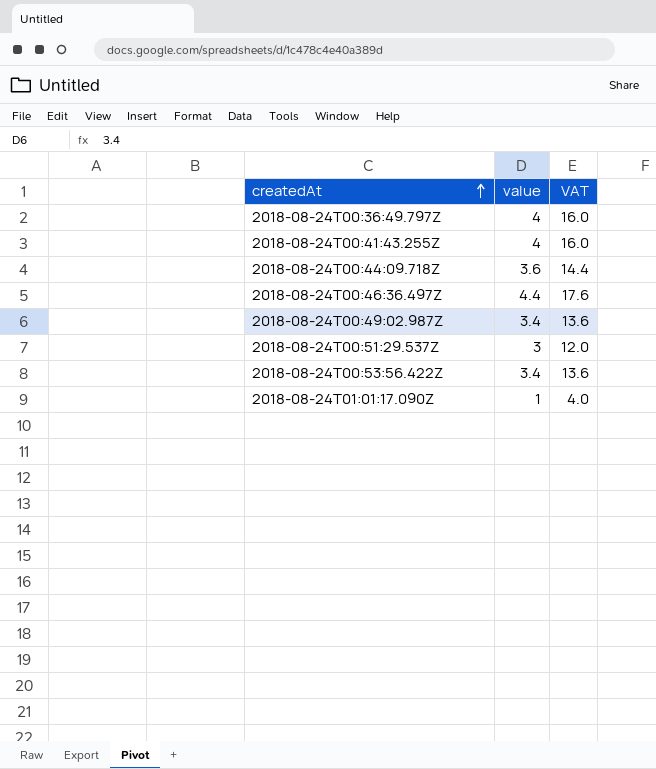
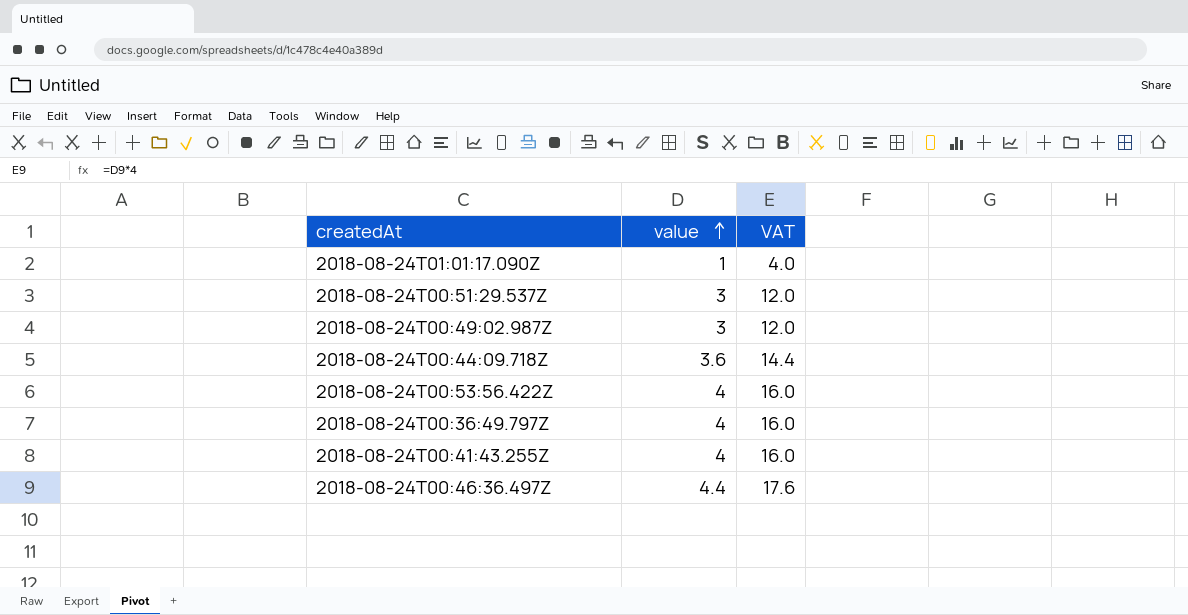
row order: createdAt ascending -> value ascending
2018-08-24T00:49:02.987Z | value: 3.4 -> 3
2018-08-24T00:49:02.987Z | VAT: 13.6 -> 12.0
2018-08-24T00:53:56.422Z | value: 3.4 -> 4
2018-08-24T00:53:56.422Z | VAT: 13.6 -> 16.0

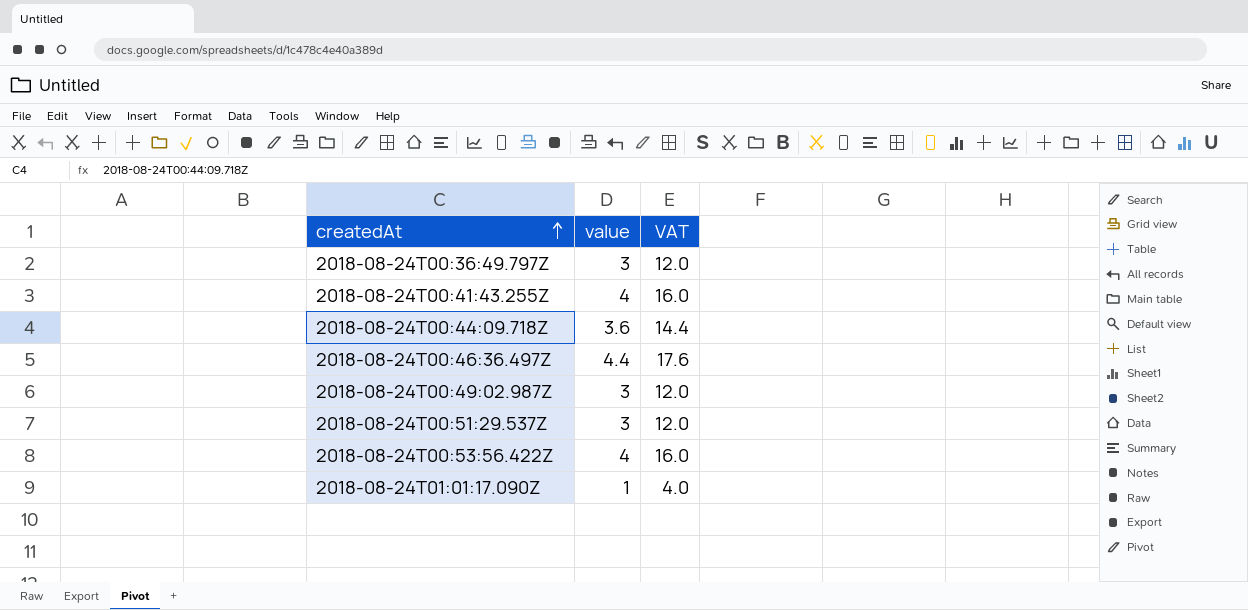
row order: value ascending -> createdAt ascending
2018-08-24T00:36:49.797Z | value: 4 -> 3
2018-08-24T00:36:49.797Z | VAT: 16.0 -> 12.0

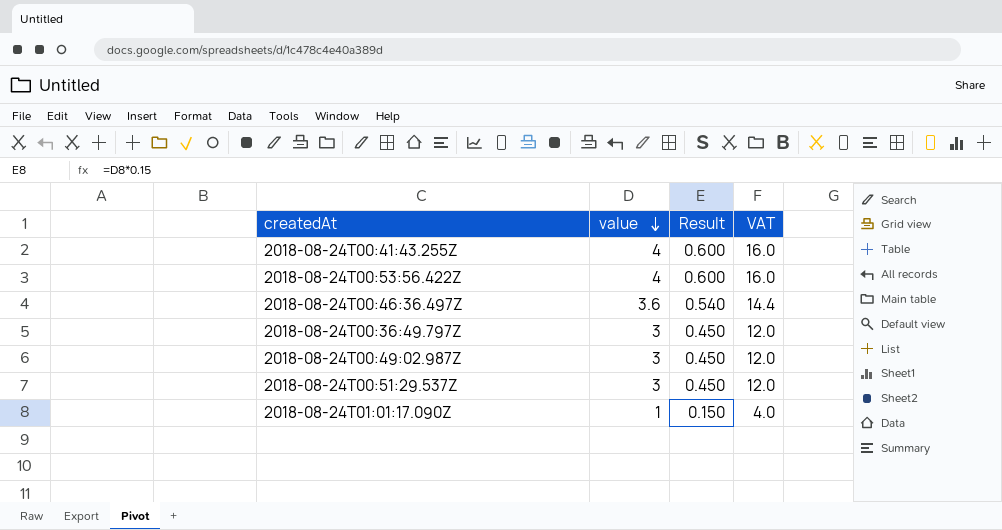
row order: createdAt ascending -> value descending
column Result | formula: none -> [value] * 0.15
row 2018-08-24T00:44:09.718Z: 3.6 | 14.4 -> none
2018-08-24T00:46:36.497Z | value: 4.4 -> 3.6
2018-08-24T00:46:36.497Z | VAT: 17.6 -> 14.4

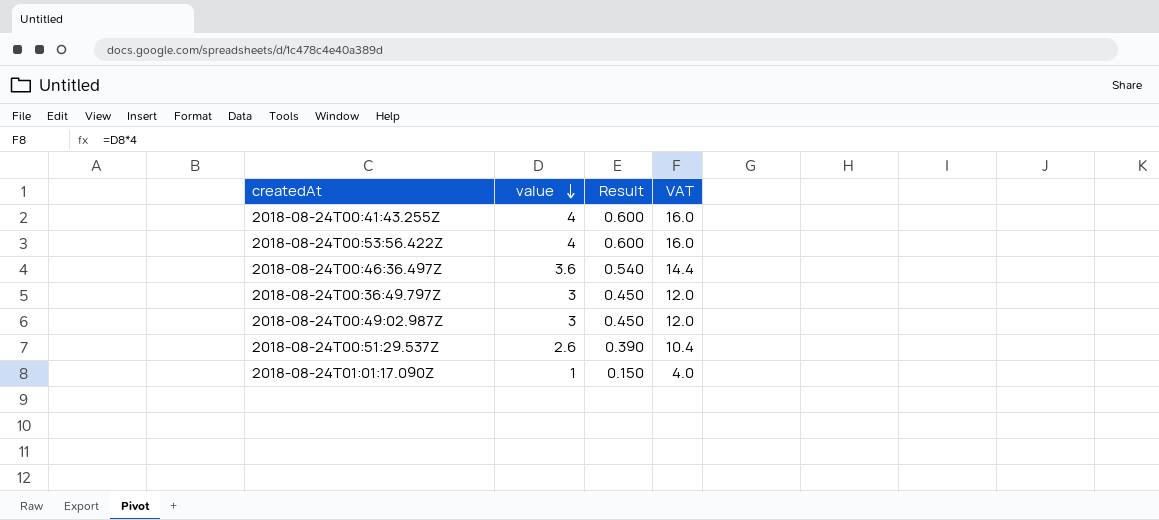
2018-08-24T00:51:29.537Z | value: 3 -> 2.6
2018-08-24T00:51:29.537Z | Result: 0.450 -> 0.390
2018-08-24T00:51:29.537Z | VAT: 12.0 -> 10.4

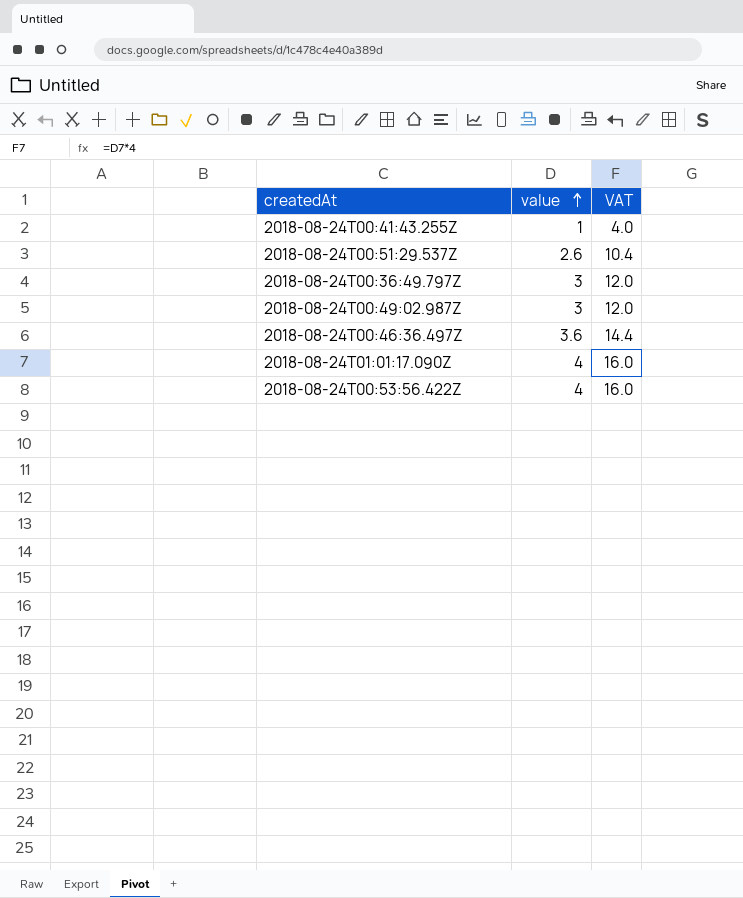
row order: value descending -> value ascending
column Result | formula: [value] * 0.15 -> none
2018-08-24T00:41:43.255Z | value: 4 -> 1
2018-08-24T00:41:43.255Z | VAT: 16.0 -> 4.0
2018-08-24T01:01:17.090Z | value: 1 -> 4
2018-08-24T01:01:17.090Z | VAT: 4.0 -> 16.0

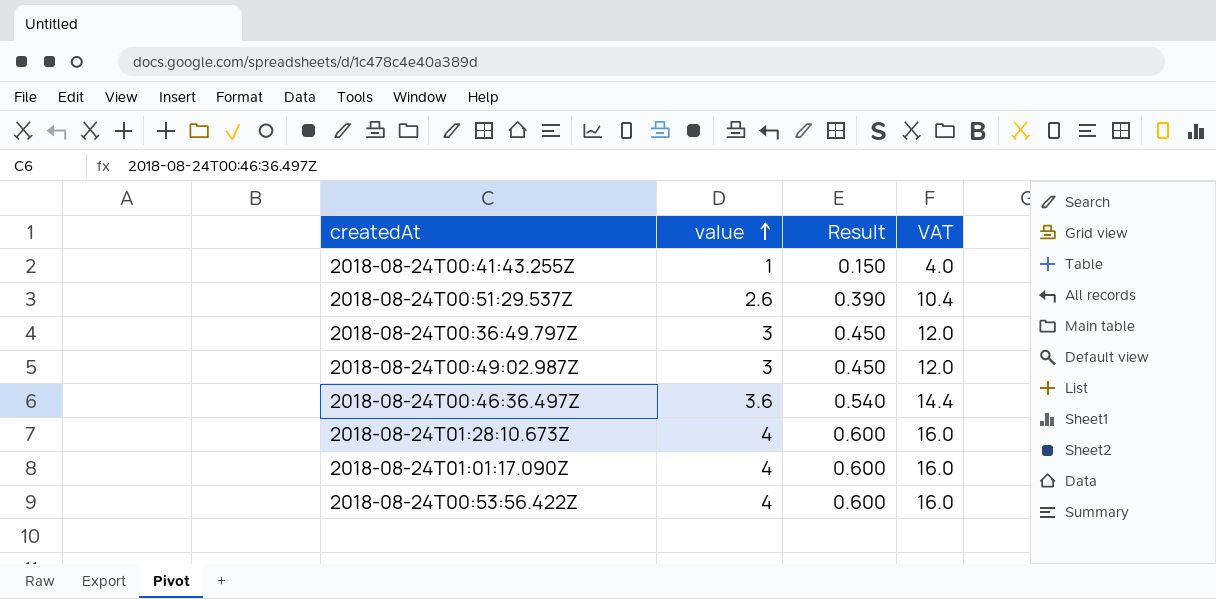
column Result | formula: none -> [value] * 0.15
row 2018-08-24T01:28:10.673Z: none -> 4 | 0.600 | 16.0

